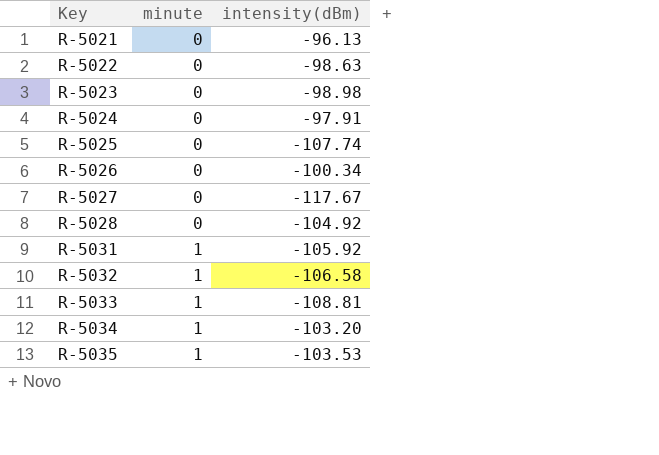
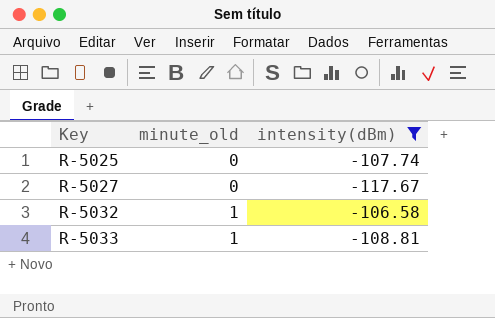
filter: none -> intensity(dBm) <= -106.58
column name: minute -> minute_old

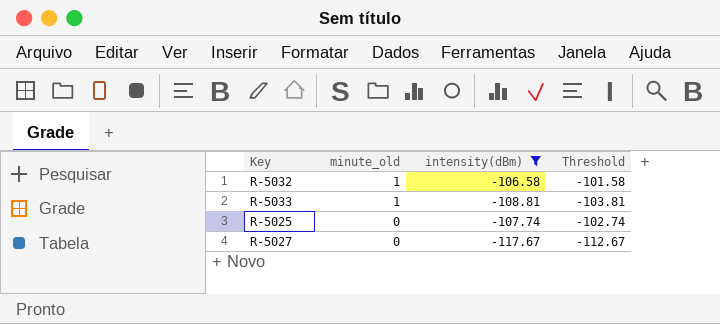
row order: Key ascending -> minute_old descending
column Threshold | formula: none -> [intensity(dBm)] + 5

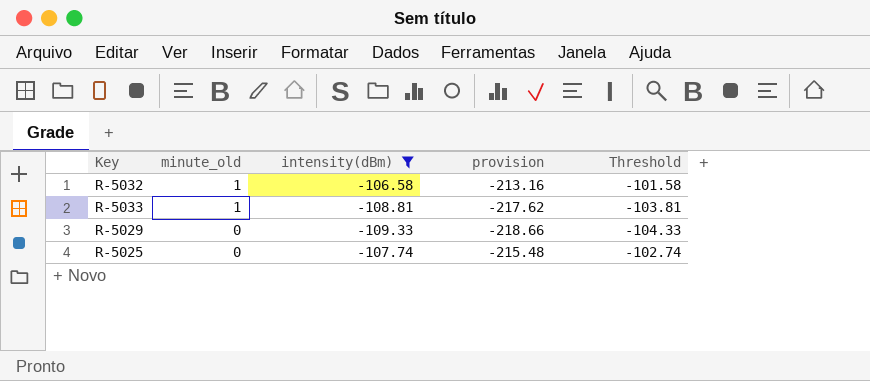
column provision | formula: none -> [intensity(dBm)] * 2
row R-5027: 0 | -117.67 | -112.67 -> none
row R-5029: none -> 0 | -109.33 | -218.66 | -104.33

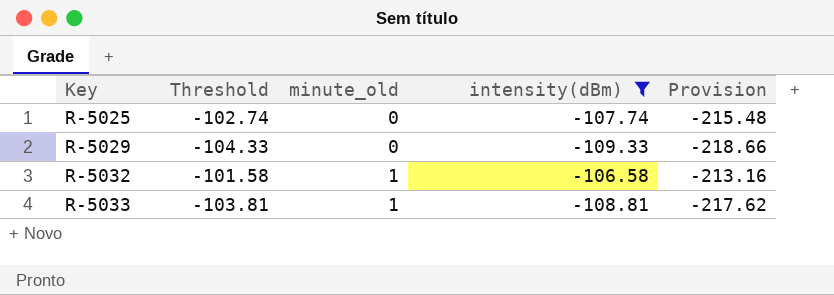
row order: minute_old descending -> Key ascending
column Threshold | position: 5 -> 2
column name: provision -> Provision

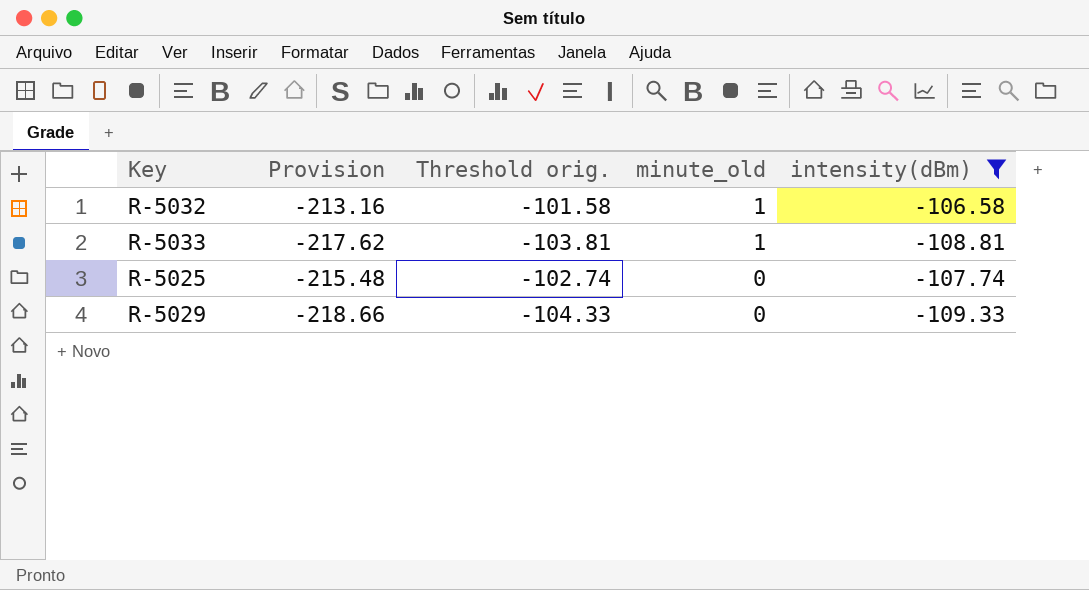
row order: Key ascending -> minute_old descending
column Provision | position: 5 -> 2
column name: Threshold -> Threshold orig.

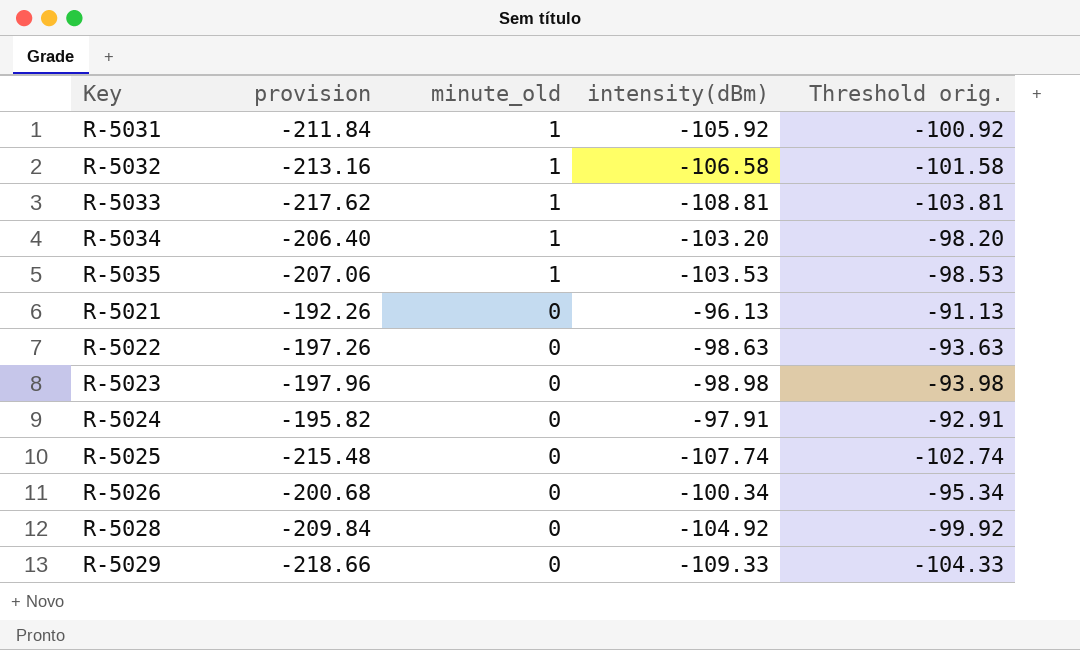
filter: intensity(dBm) <= -106.58 -> none
column name: Provision -> provision
column Threshold orig. | position: 3 -> 5

